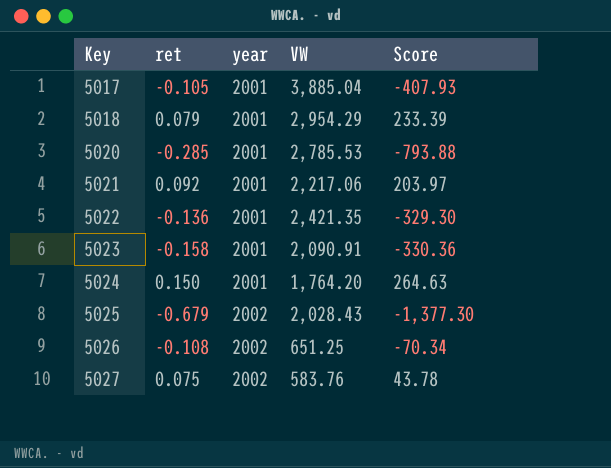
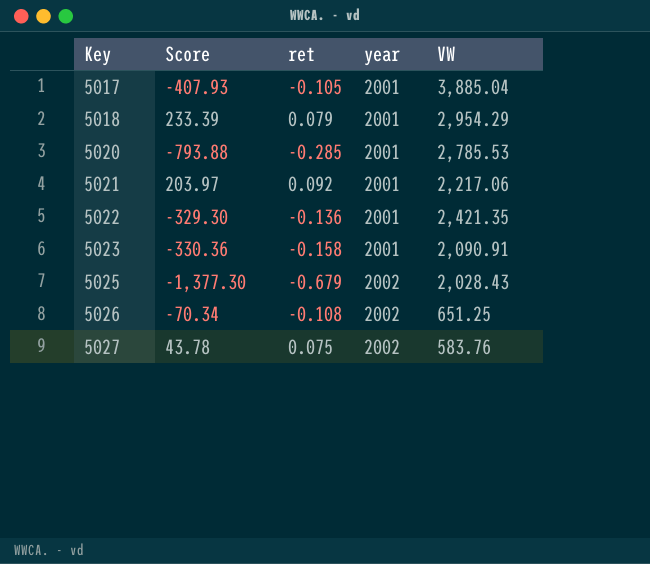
column Score | position: 5 -> 2
row 5024: 0.150 | 2001 | 1,764.20 | 264.63 -> none

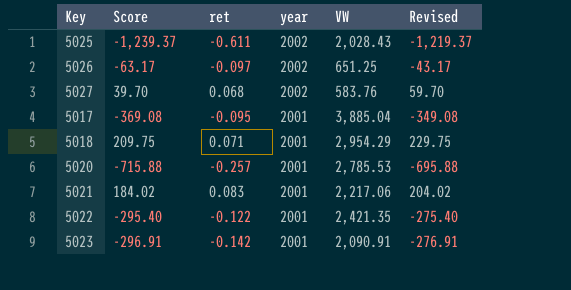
row order: Key ascending -> year descending
column Revised | formula: none -> [Score] + 20
5025 | Score: -1,377.30 -> -1,239.37
5025 | ret: -0.679 -> -0.611
5026 | Score: -70.34 -> -63.17
5026 | ret: -0.108 -> -0.097
5027 | Score: 43.78 -> 39.70
5027 | ret: 0.075 -> 0.068
5017 | Score: -407.93 -> -369.08
5017 | ret: -0.105 -> -0.095
5018 | Score: 233.39 -> 209.75
5018 | ret: 0.079 -> 0.071
5020 | Score: -793.88 -> -715.88
5020 | ret: -0.285 -> -0.257
5021 | Score: 203.97 -> 184.02
5021 | ret: 0.092 -> 0.083
5022 | Score: -329.30 -> -295.40
5022 | ret: -0.136 -> -0.122
5023 | Score: -330.36 -> -296.91
5023 | ret: -0.158 -> -0.142

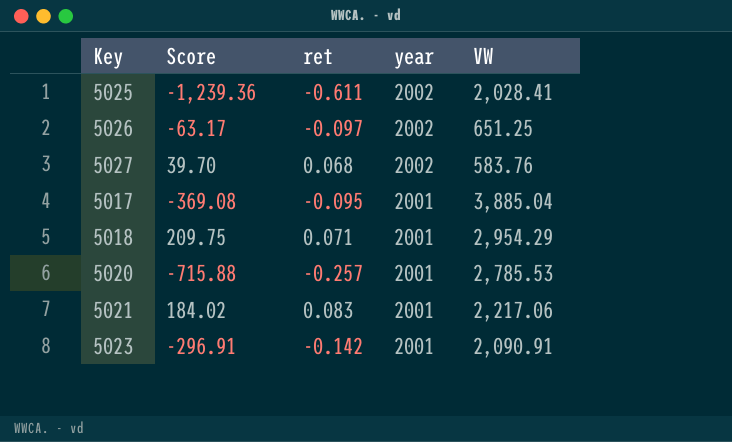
column Revised | formula: [Score] + 20 -> none
row 5022: -295.40 | -0.122 | 2001 | 2,421.35 | -275.40 -> none
5025 | Score: -1,239.37 -> -1,239.36
5025 | VW: 2,028.43 -> 2,028.41

